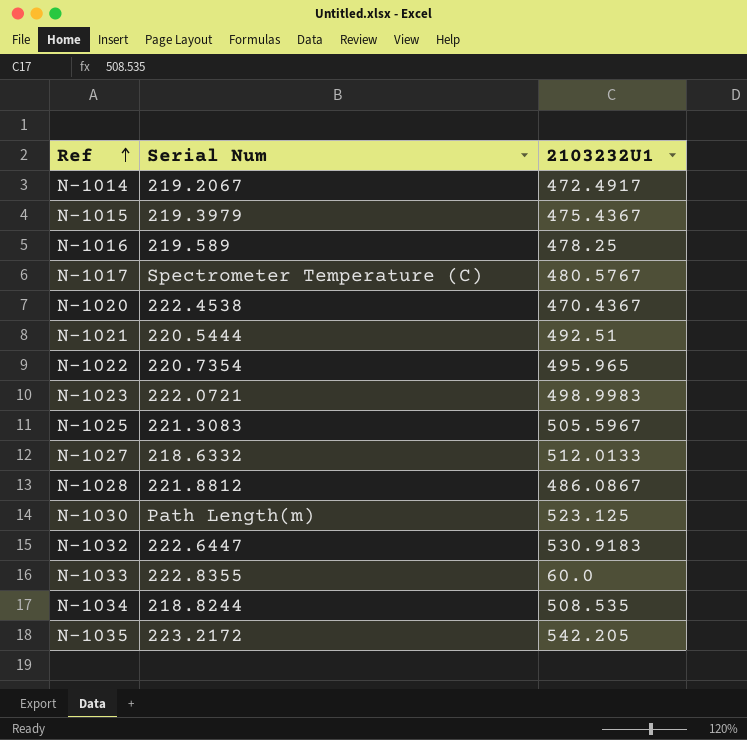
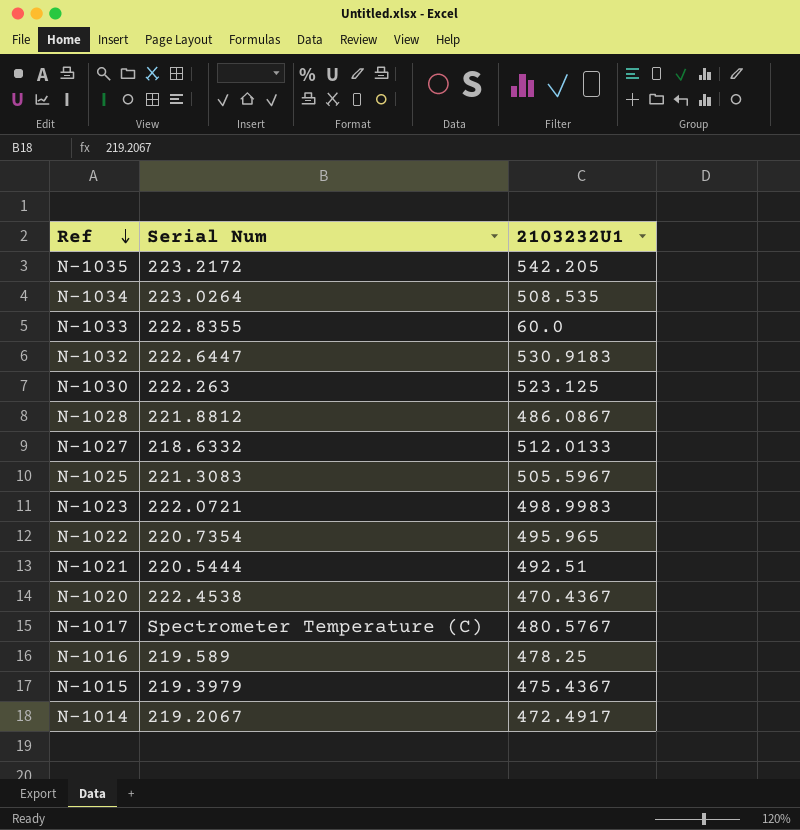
row order: Ref ascending -> Ref descending
N-1034 | Serial Num: 218.8244 -> 223.0264
N-1030 | Serial Num: Path Length(m) -> 222.263

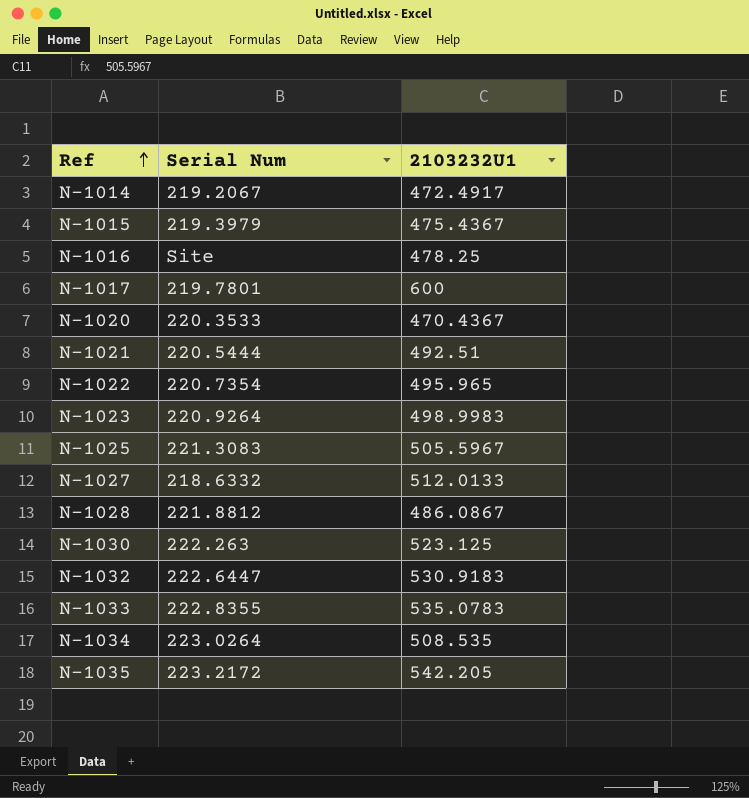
row order: Ref descending -> Ref ascending
N-1016 | Serial Num: 219.589 -> Site
N-1017 | Serial Num: Spectrometer Temperature (C) -> 219.7801
N-1017 | 2103232U1: 480.5767 -> 600
N-1020 | Serial Num: 222.4538 -> 220.3533
N-1023 | Serial Num: 222.0721 -> 220.9264
N-1033 | 2103232U1: 60.0 -> 535.0783

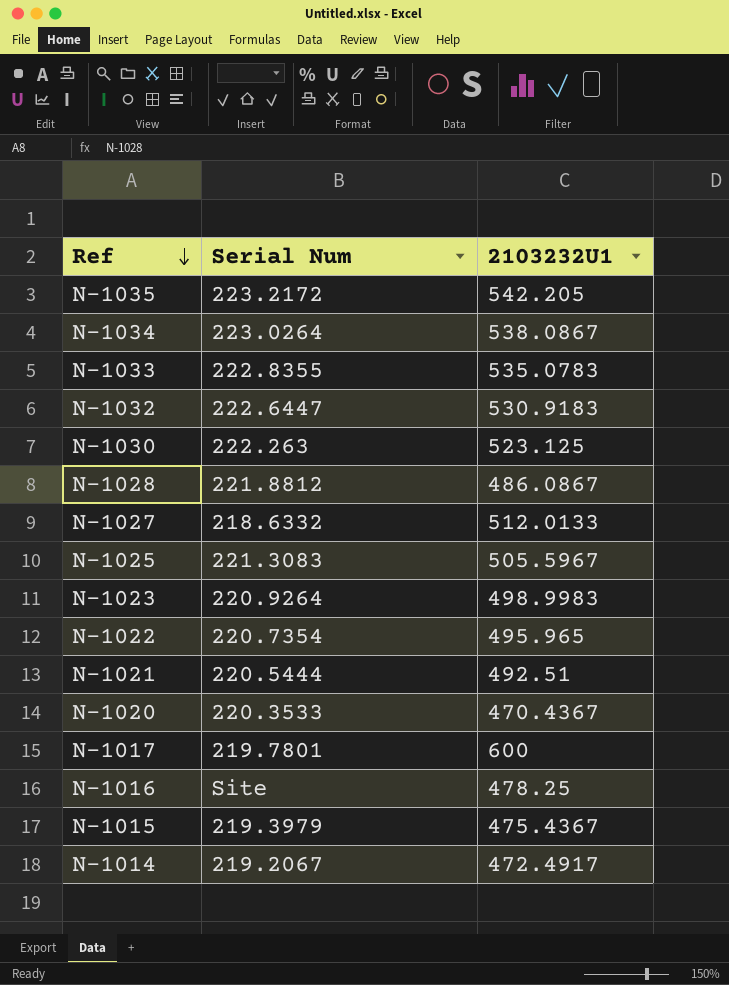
row order: Ref ascending -> Ref descending
N-1034 | 2103232U1: 508.535 -> 538.0867

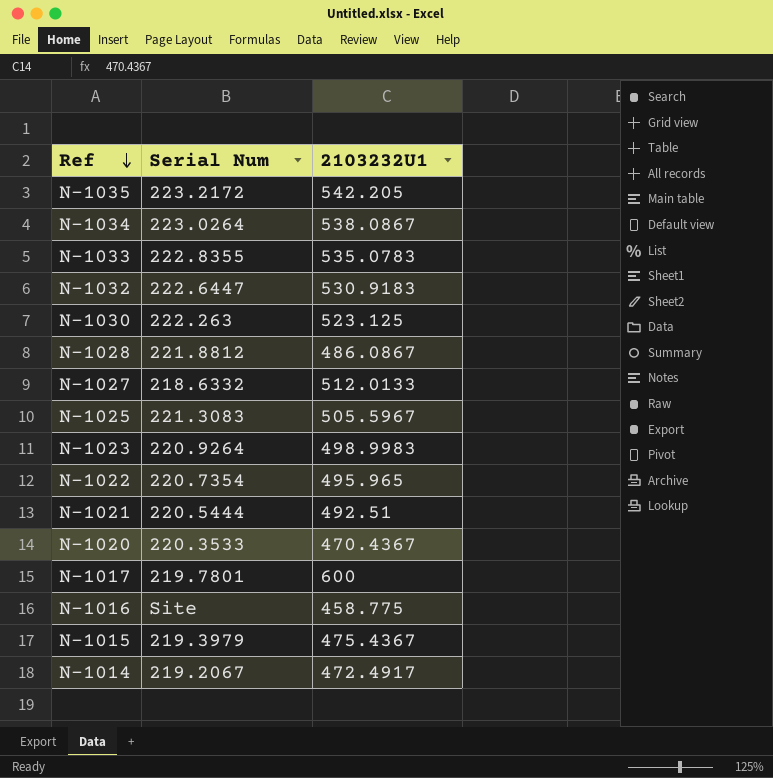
N-1016 | 2103232U1: 478.25 -> 458.775

